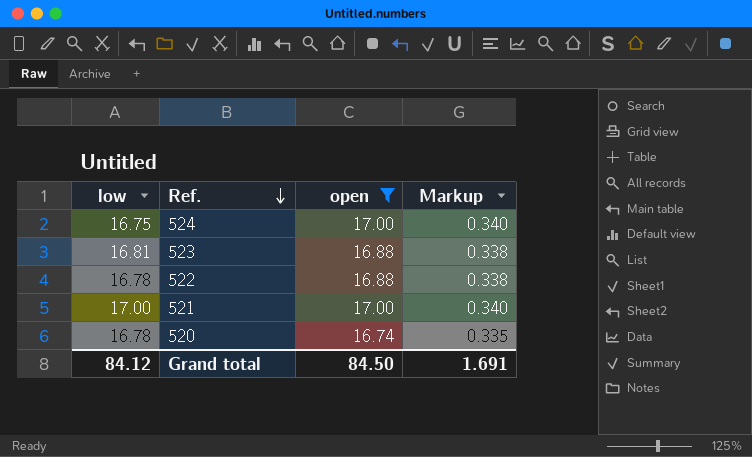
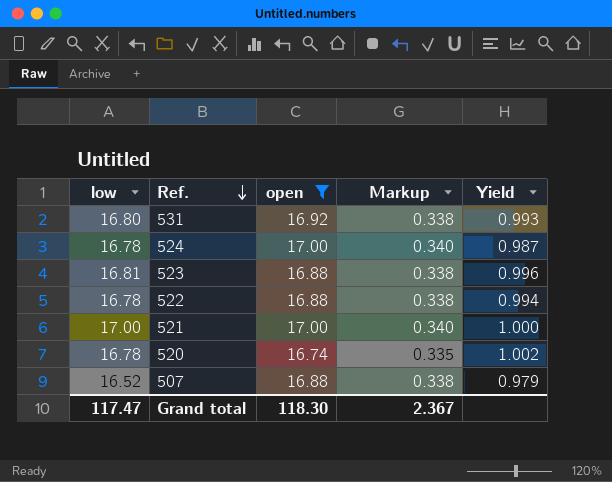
column Yield | formula: none -> [low] / [open]
row 531: none -> 16.80 | 16.92 | 0.338 | 0.993
524 | low: 16.75 -> 16.78
row 507: none -> 16.52 | 16.88 | 0.338 | 0.979
Grand total | low: 84.12 -> 117.47
Grand total | open: 84.50 -> 118.30
Grand total | Markup: 1.691 -> 2.367

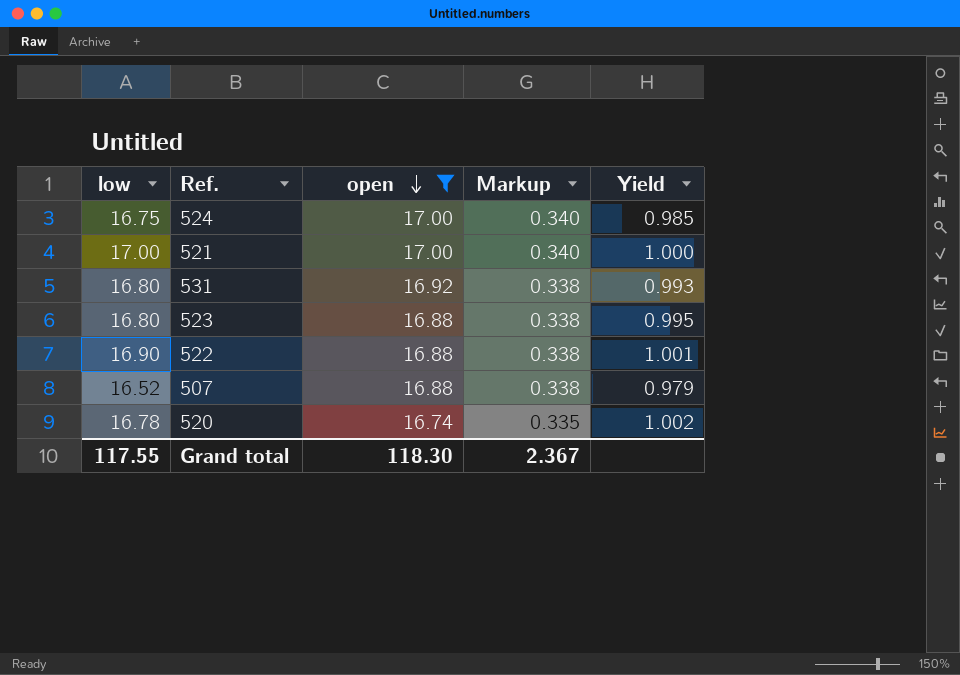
row order: Ref. descending -> open descending
524 | low: 16.78 -> 16.75
524 | Yield: 0.987 -> 0.985
523 | low: 16.81 -> 16.80
523 | Yield: 0.996 -> 0.995
522 | low: 16.78 -> 16.90
522 | Yield: 0.994 -> 1.001
Grand total | low: 117.47 -> 117.55

